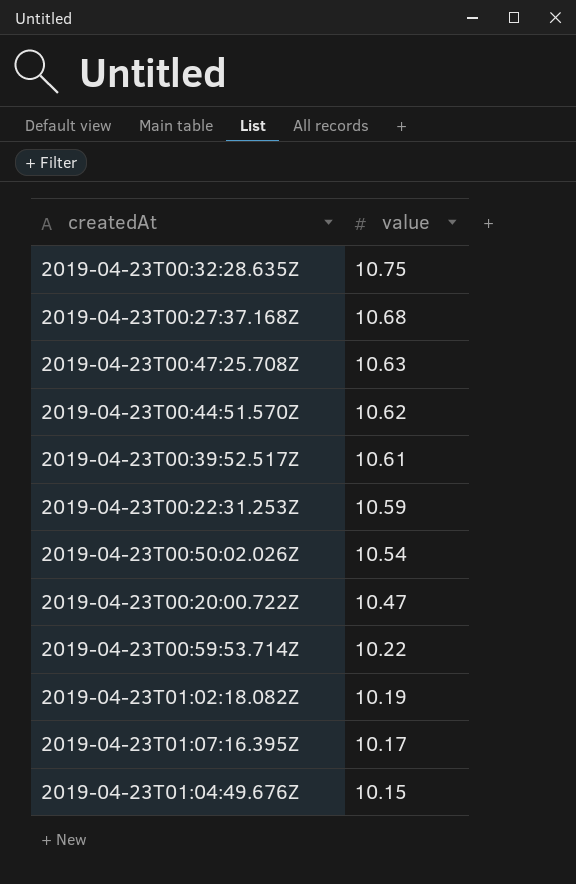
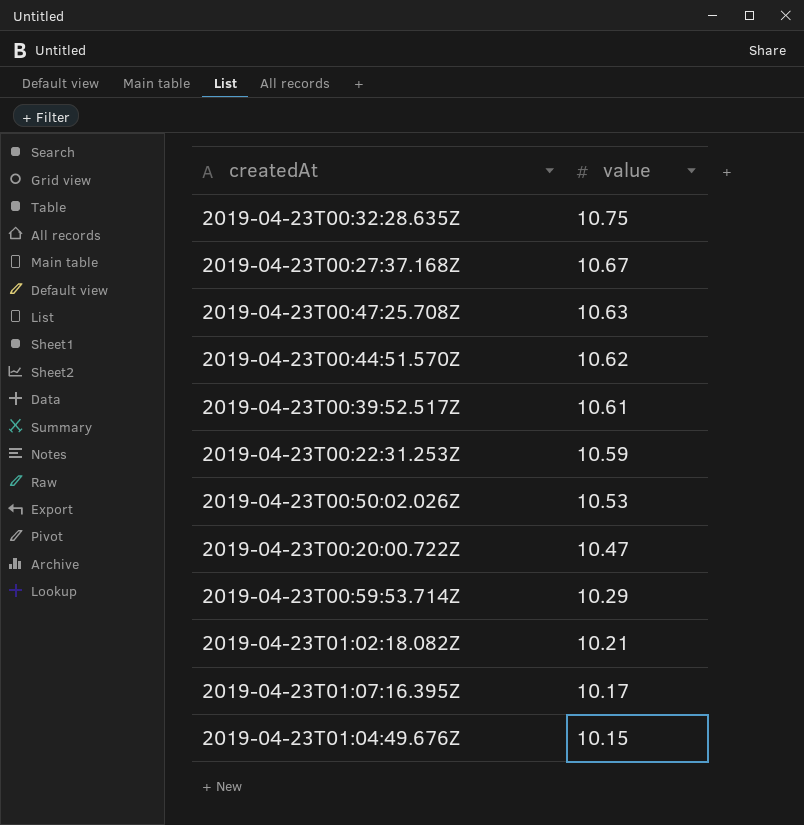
2019-04-23T00:27:37.168Z | value: 10.68 -> 10.67
2019-04-23T00:50:02.026Z | value: 10.54 -> 10.53
2019-04-23T00:59:53.714Z | value: 10.22 -> 10.29
2019-04-23T01:02:18.082Z | value: 10.19 -> 10.21

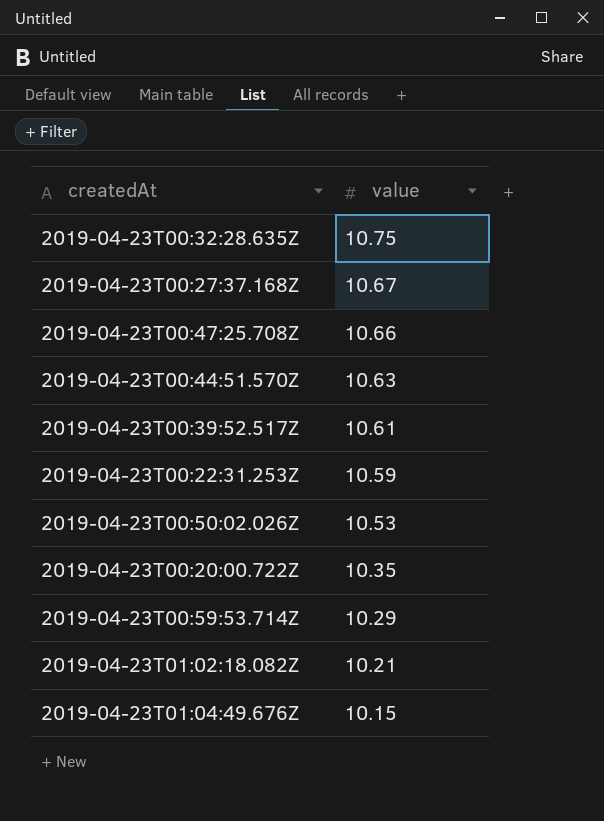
row 2019-04-23T01:07:16.395Z: 10.17 -> none
2019-04-23T00:47:25.708Z | value: 10.63 -> 10.66
2019-04-23T00:44:51.570Z | value: 10.62 -> 10.63
2019-04-23T00:20:00.722Z | value: 10.47 -> 10.35

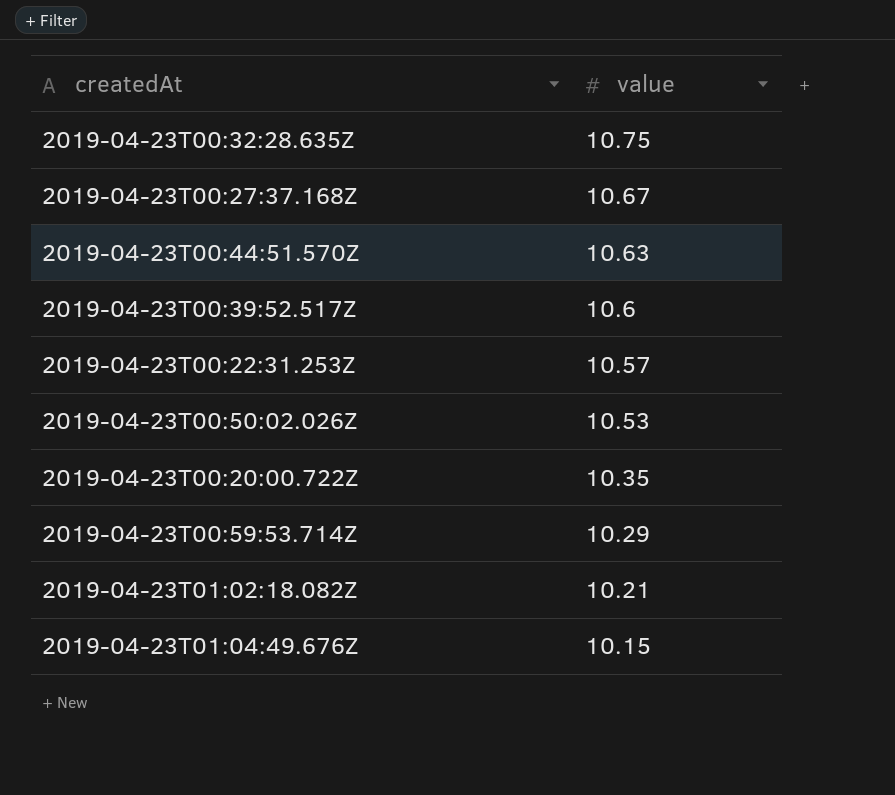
row 2019-04-23T00:47:25.708Z: 10.66 -> none
2019-04-23T00:39:52.517Z | value: 10.61 -> 10.6
2019-04-23T00:22:31.253Z | value: 10.59 -> 10.57

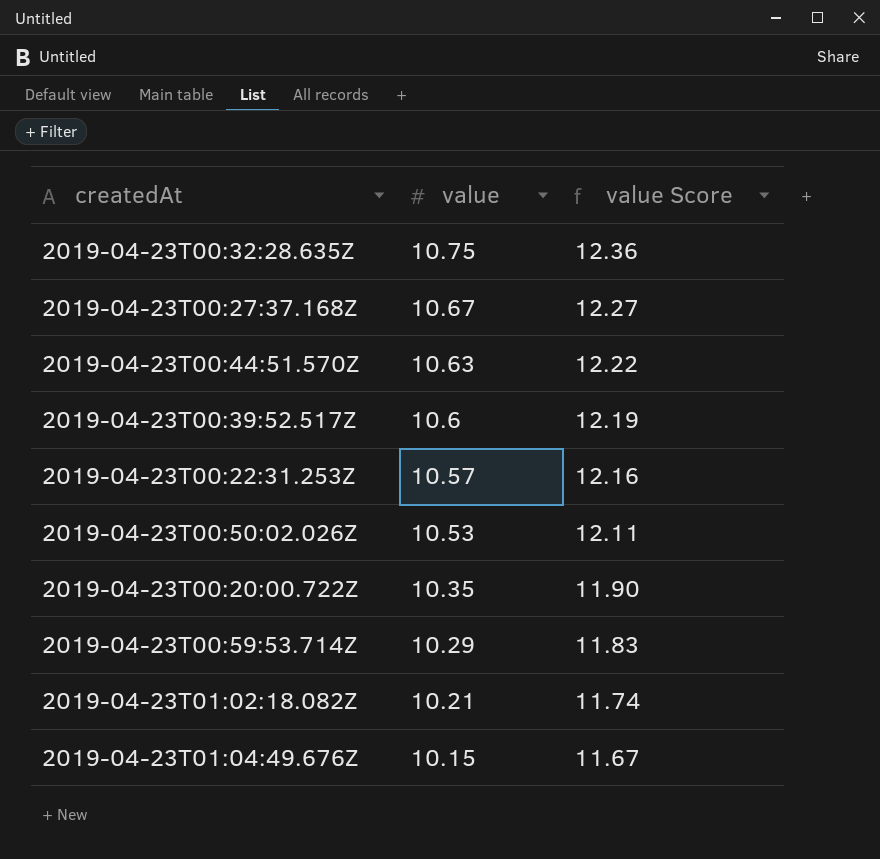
column value Score | formula: none -> [value] * 1.15

